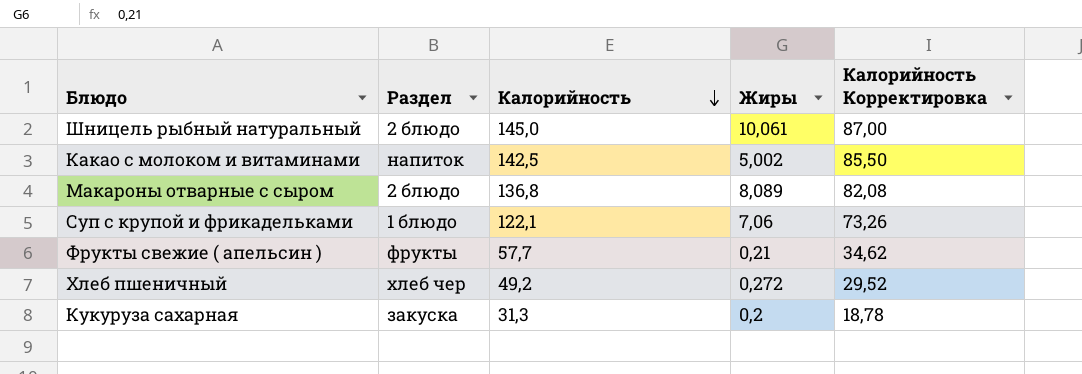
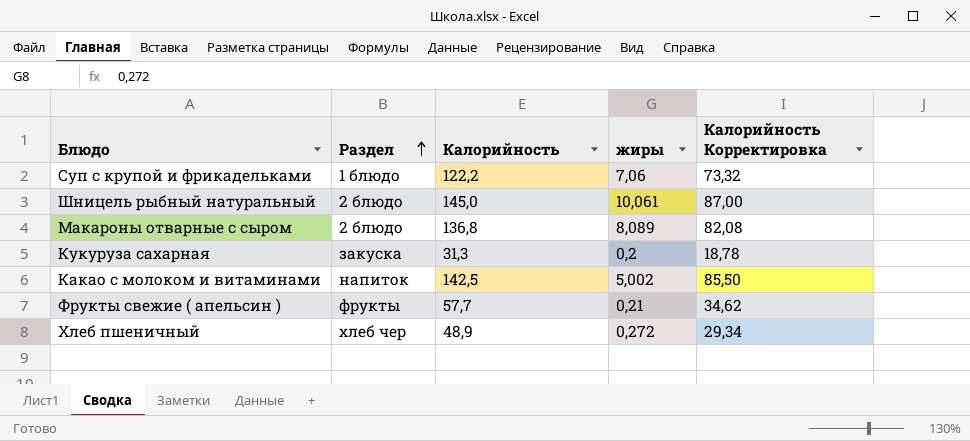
row order: Калорийность descending -> Раздел ascending
column name: Жиры -> жиры
Суп с крупой и фрикадельками | Калорийность: 122,1 -> 122,2
Суп с крупой и фрикадельками | Калорийность Корректировка: 73,26 -> 73,32
Хлеб пшеничный | Калорийность: 49,2 -> 48,9
Хлеб пшеничный | Калорийность Корректировка: 29,52 -> 29,34

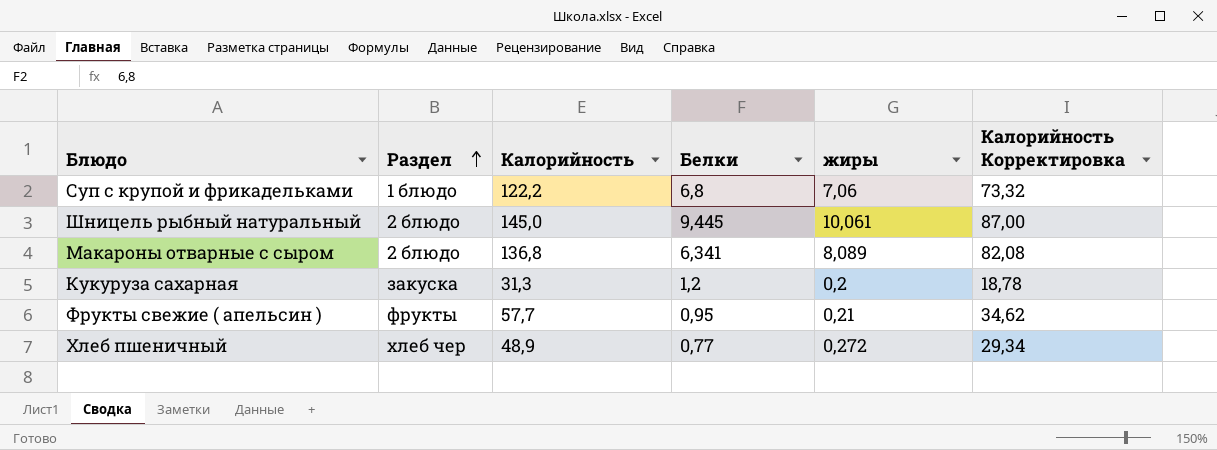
column Белки | position: none -> 4
row Какао с молоком и витаминами: напиток | 142,5 | 5,002 | 85,50 -> none

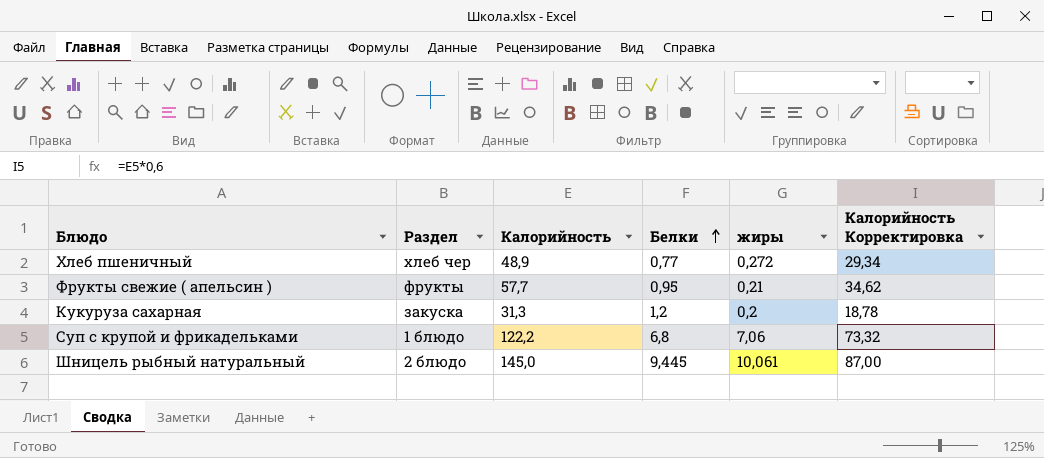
row order: Раздел ascending -> Белки ascending
row Макароны отварные с сыром: 2 блюдо | 136,8 | 6,341 | 8,089 | 82,08 -> none

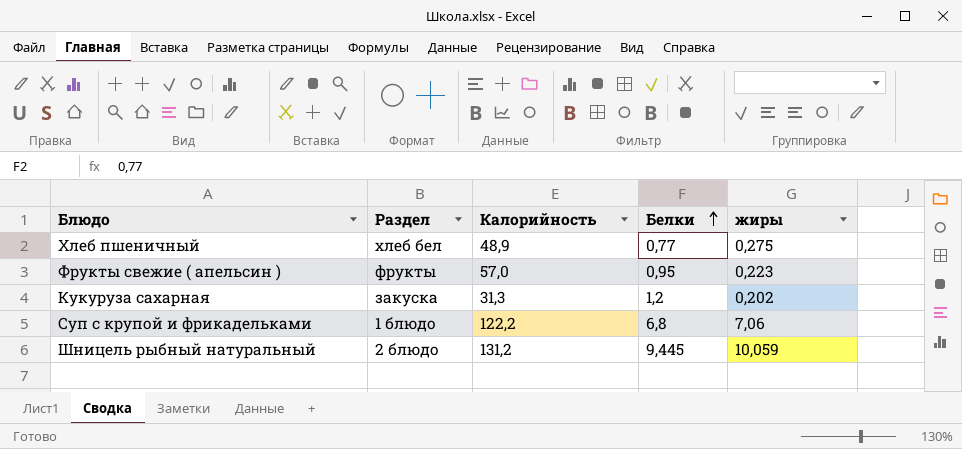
column Калорийность Корректировка | formula: [Калорийность] * 0,6 -> none
Хлеб пшеничный | Раздел: хлеб чер -> хлеб бел
Хлеб пшеничный | жиры: 0,272 -> 0,275
Фрукты свежие ( апельсин ) | Калорийность: 57,7 -> 57,0
Фрукты свежие ( апельсин ) | жиры: 0,21 -> 0,223
Кукуруза сахарная | жиры: 0,2 -> 0,202
Шницель рыбный натуральный | Калорийность: 145,0 -> 131,2
Шницель рыбный натуральный | жиры: 10,061 -> 10,059

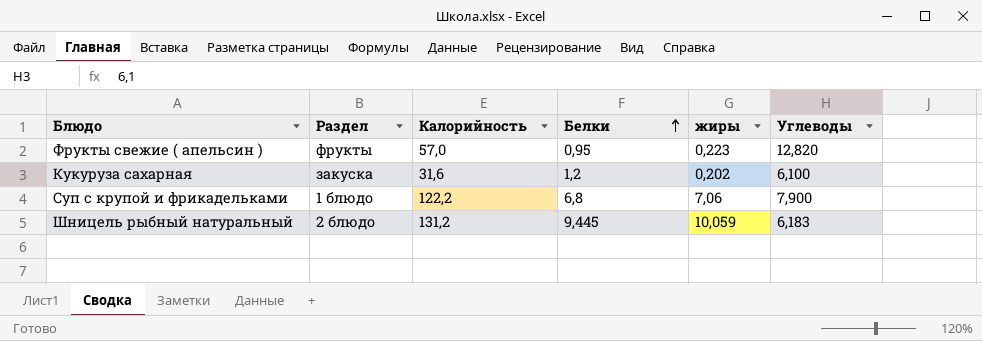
column Углеводы | position: none -> 6
row Хлеб пшеничный: хлеб бел | 48,9 | 0,77 | 0,275 -> none
Кукуруза сахарная | Калорийность: 31,3 -> 31,6

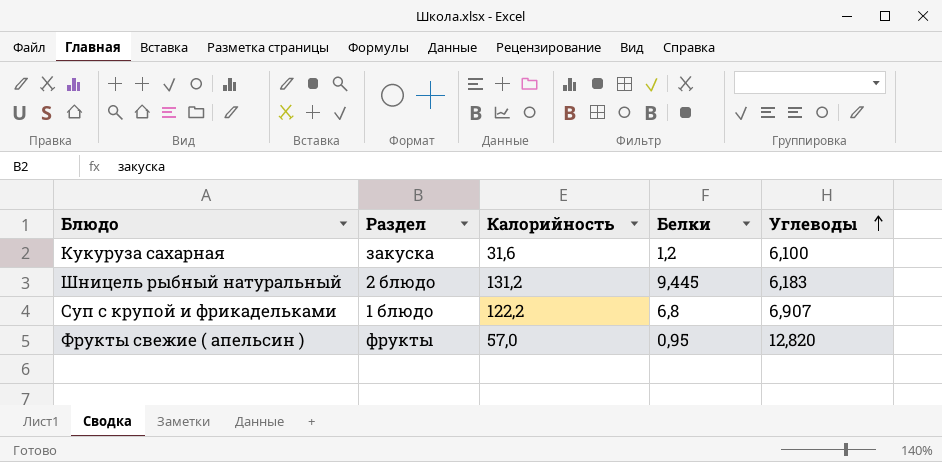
row order: Белки ascending -> Углеводы ascending
column жиры | position: 5 -> none
Суп с крупой и фрикадельками | Углеводы: 7,900 -> 6,907

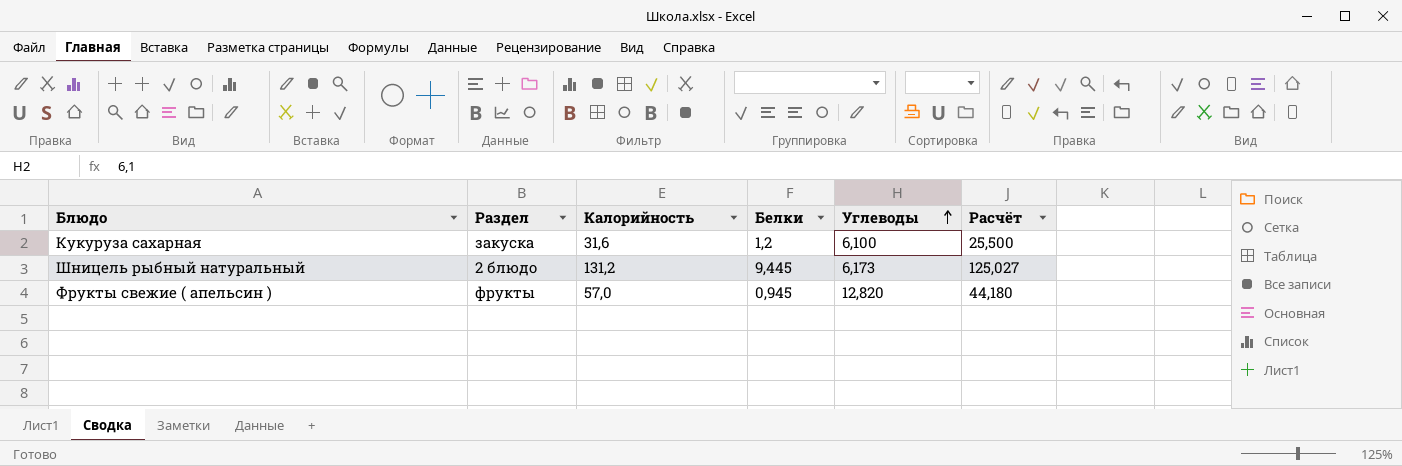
column Расчёт | formula: none -> [Калорийность] - [Углеводы]
row Суп с крупой и фрикадельками: 1 блюдо | 122,2 | 6,8 | 6,907 -> none
Шницель рыбный натуральный | Углеводы: 6,183 -> 6,173
Фрукты свежие ( апельсин ) | Белки: 0,95 -> 0,945

